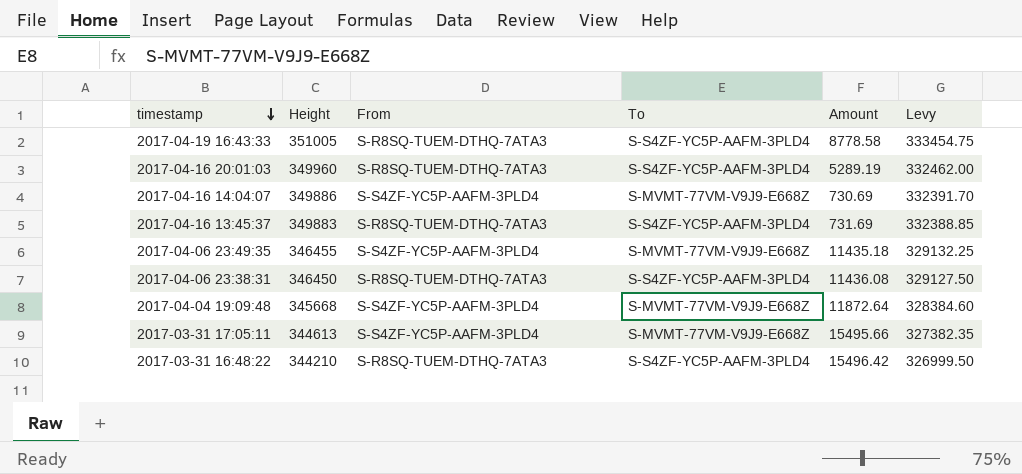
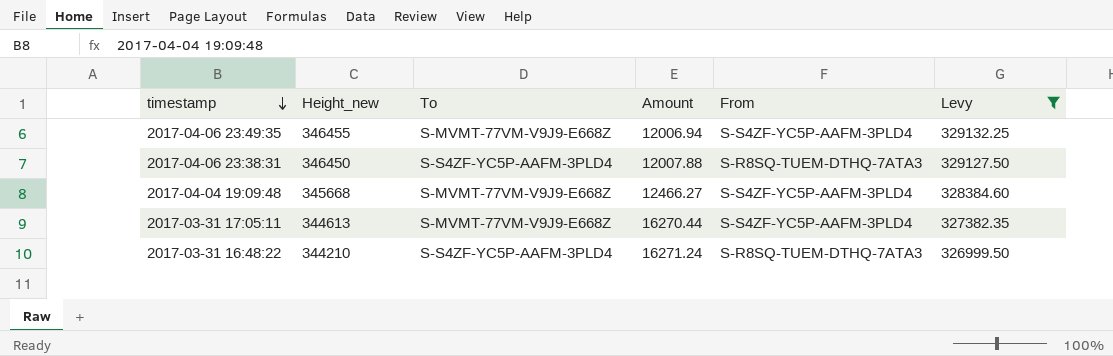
filter: none -> Levy <= 329132.25
column name: Height -> Height_new
column From | position: 3 -> 5
2017-04-06 23:49:35 | Amount: 11435.18 -> 12006.94
2017-04-06 23:38:31 | Amount: 11436.08 -> 12007.88
2017-04-04 19:09:48 | Amount: 11872.64 -> 12466.27
2017-03-31 17:05:11 | Amount: 15495.66 -> 16270.44
2017-03-31 16:48:22 | Amount: 15496.42 -> 16271.24

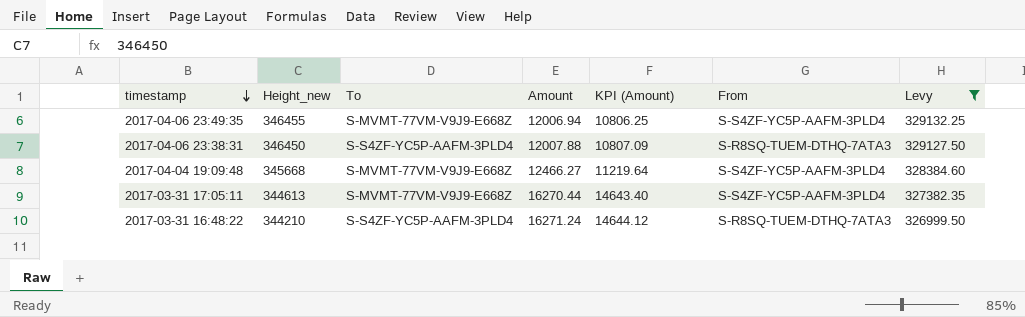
column KPI (Amount) | formula: none -> [Amount] * 0.9

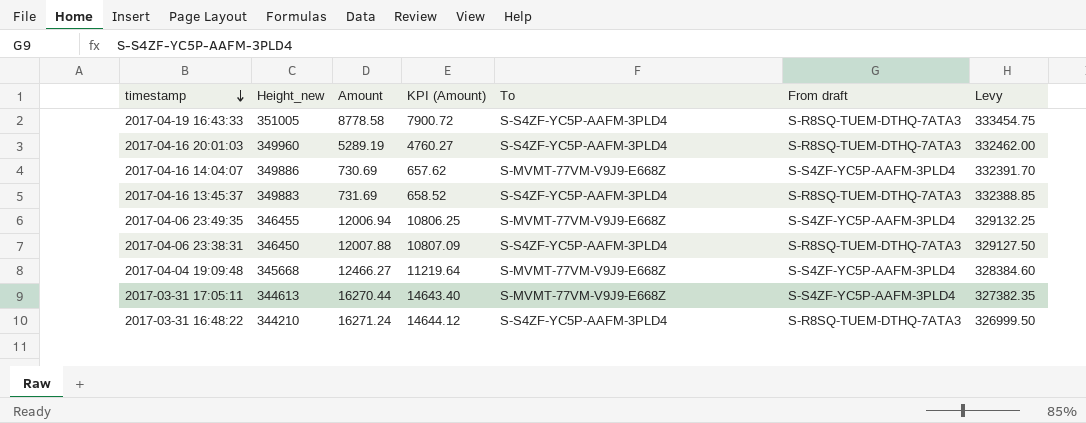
filter: Levy <= 329132.25 -> none
column To | position: 3 -> 5
column name: From -> From draft

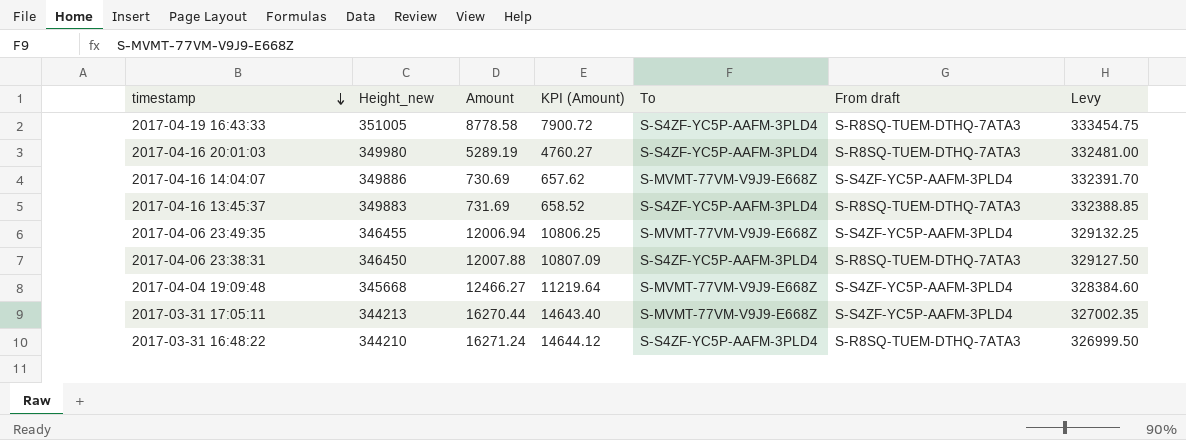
2017-04-16 20:01:03 | Height_new: 349960 -> 349980
2017-04-16 20:01:03 | Levy: 332462.00 -> 332481.00
2017-03-31 17:05:11 | Height_new: 344613 -> 344213
2017-03-31 17:05:11 | Levy: 327382.35 -> 327002.35

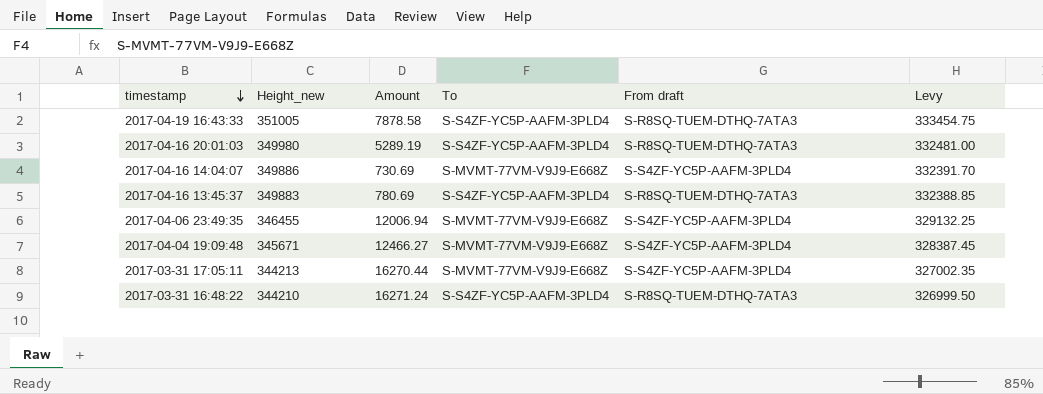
column KPI (Amount) | formula: [Amount] * 0.9 -> none
row 2017-04-06 23:38:31: 346450 | 12007.88 | 10807.09 | S-S4ZF-YC5P-AAFM-3PLD4 | S-R8SQ-TUEM-DTHQ-7ATA3 | 329127.50 -> none
2017-04-19 16:43:33 | Amount: 8778.58 -> 7878.58
2017-04-16 13:45:37 | Amount: 731.69 -> 780.69
2017-04-04 19:09:48 | Height_new: 345668 -> 345671
2017-04-04 19:09:48 | Levy: 328384.60 -> 328387.45

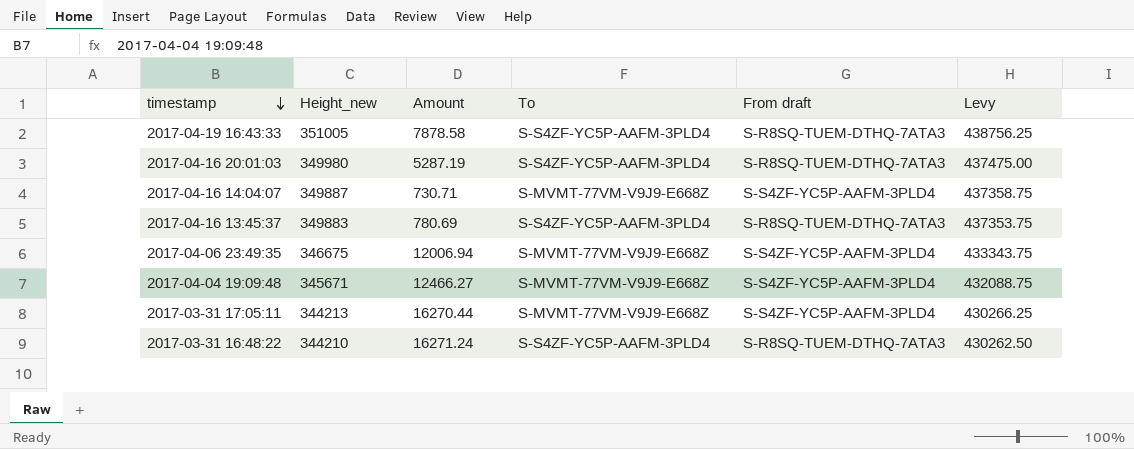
column Levy | formula: [Height_new] * 0.95 -> [Height_new] * 1.25
2017-04-16 20:01:03 | Amount: 5289.19 -> 5287.19
2017-04-16 14:04:07 | Height_new: 349886 -> 349887
2017-04-16 14:04:07 | Amount: 730.69 -> 730.71
2017-04-06 23:49:35 | Height_new: 346455 -> 346675

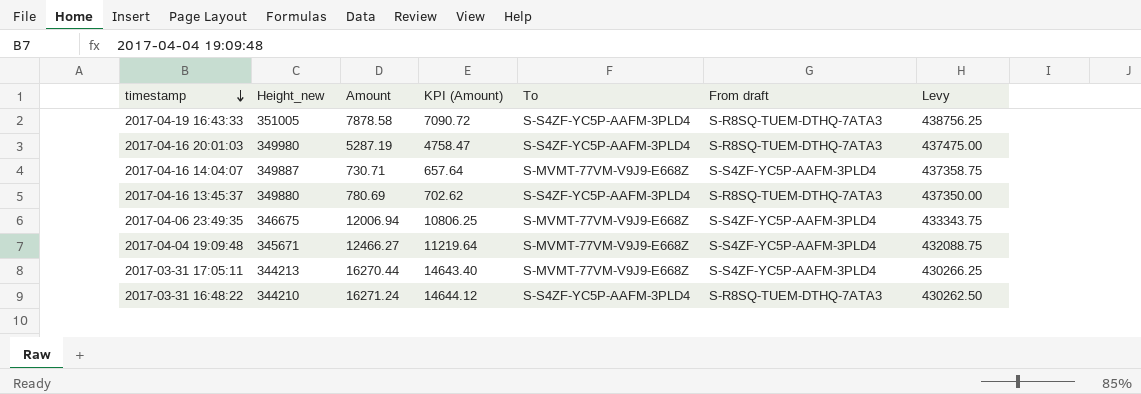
column KPI (Amount) | formula: none -> [Amount] * 0.9
2017-04-16 13:45:37 | Height_new: 349883 -> 349880
2017-04-16 13:45:37 | Levy: 437353.75 -> 437350.00

